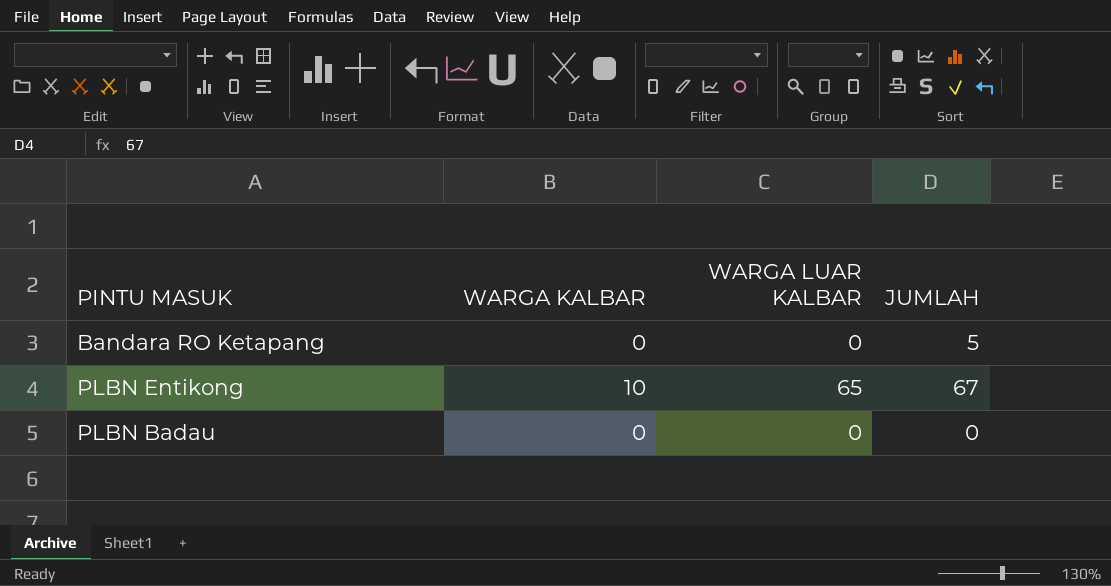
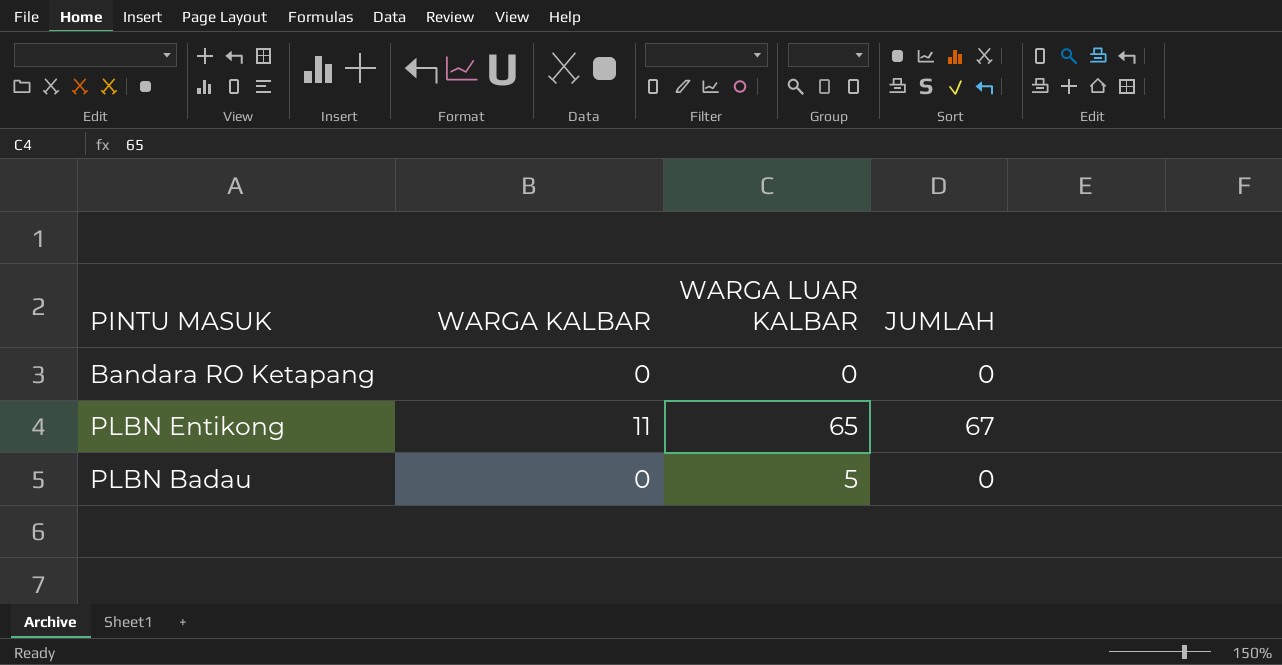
Bandara RO Ketapang | JUMLAH: 5 -> 0
PLBN Entikong | WARGA KALBAR: 10 -> 11
PLBN Badau | WARGA LUAR KALBAR: 0 -> 5

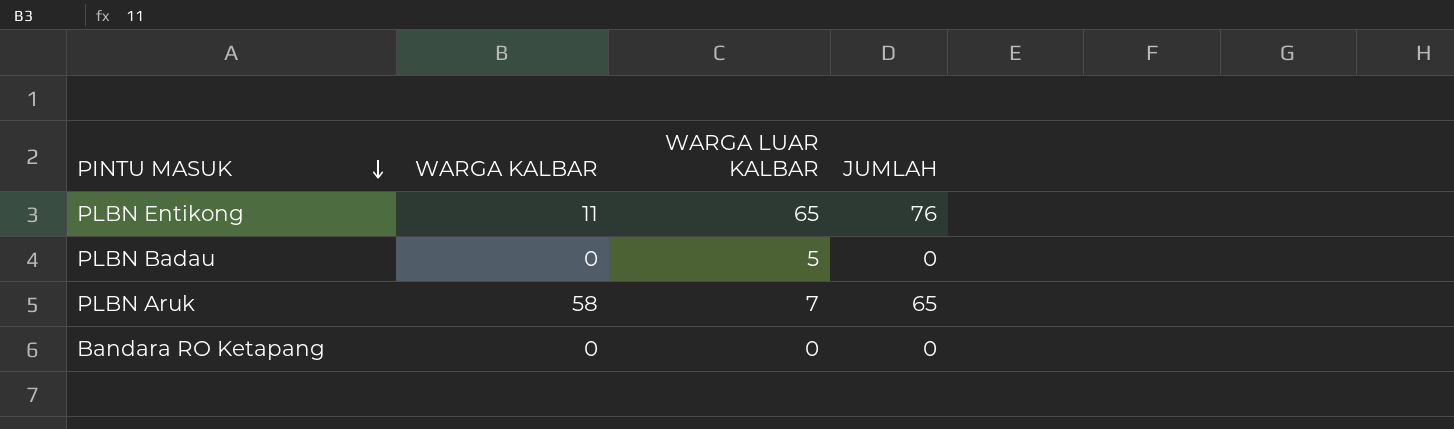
row order: none -> PINTU MASUK descending
PLBN Entikong | JUMLAH: 67 -> 76
row PLBN Aruk: none -> 58 | 7 | 65

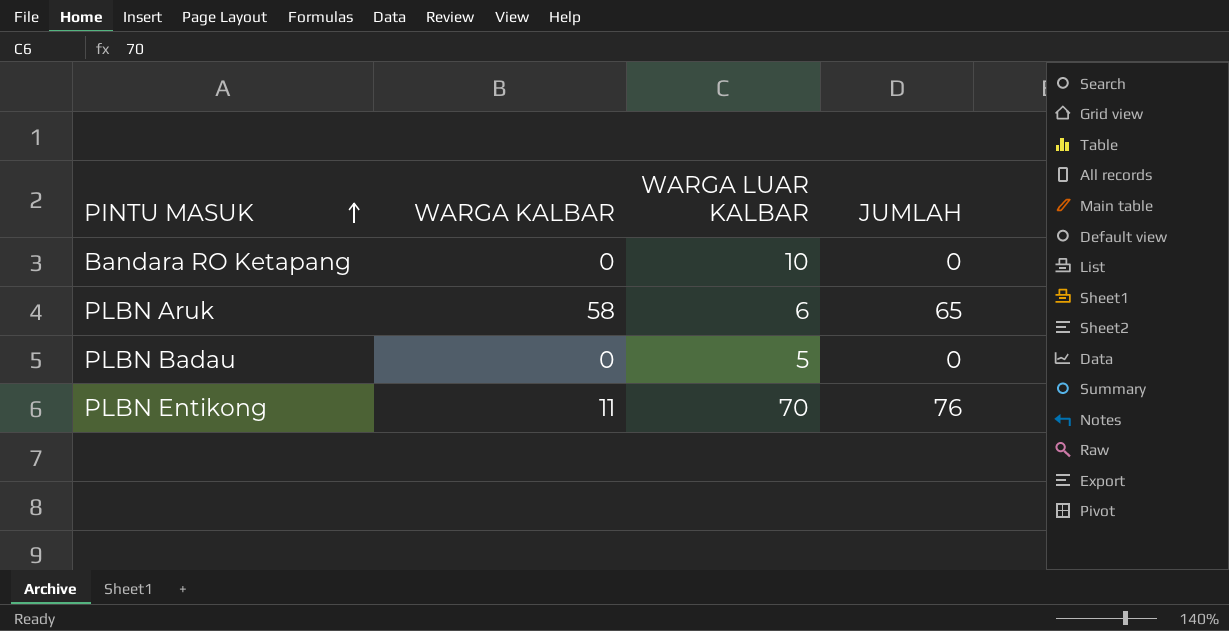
row order: PINTU MASUK descending -> PINTU MASUK ascending
Bandara RO Ketapang | WARGA LUAR KALBAR: 0 -> 10
PLBN Aruk | WARGA LUAR KALBAR: 7 -> 6
PLBN Entikong | WARGA LUAR KALBAR: 65 -> 70

